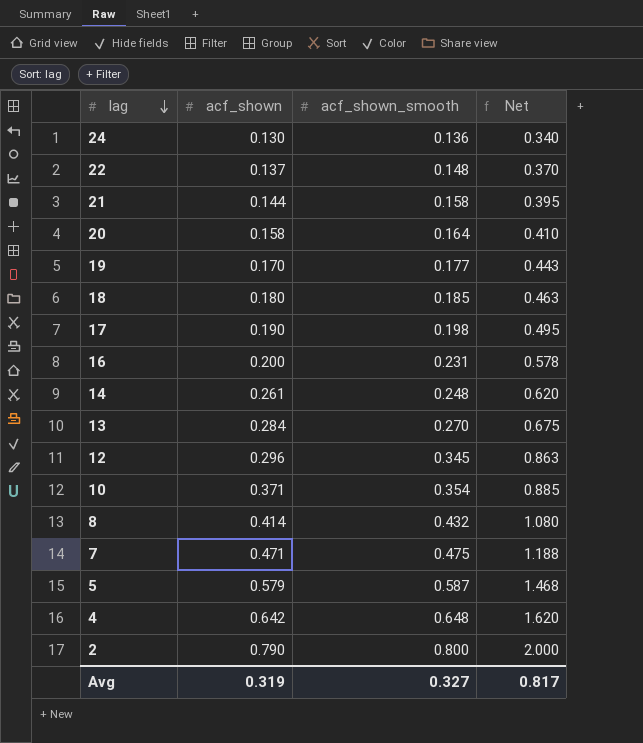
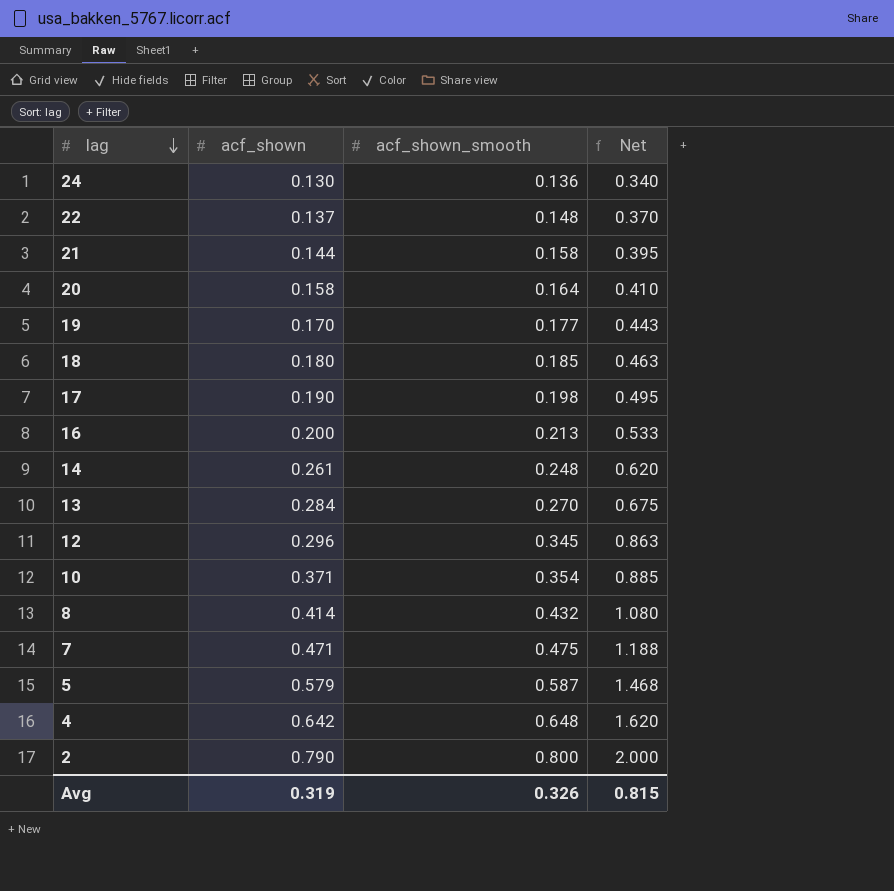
16 | acf_shown_smooth: 0.231 -> 0.213
16 | Net: 0.578 -> 0.533
Avg | acf_shown_smooth: 0.327 -> 0.326
Avg | Net: 0.817 -> 0.815

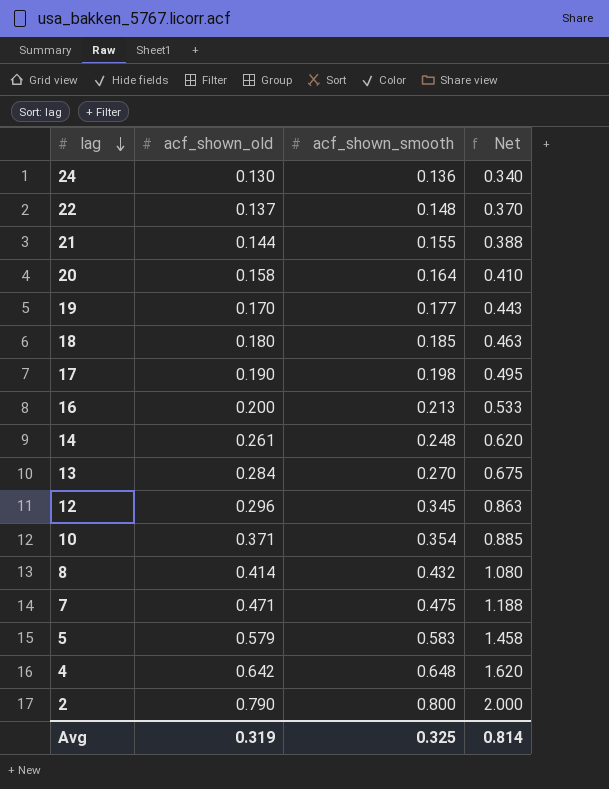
column name: acf_shown -> acf_shown_old
21 | acf_shown_smooth: 0.158 -> 0.155
21 | Net: 0.395 -> 0.388
5 | acf_shown_smooth: 0.587 -> 0.583
5 | Net: 1.468 -> 1.458
Avg | acf_shown_smooth: 0.326 -> 0.325
Avg | Net: 0.815 -> 0.814

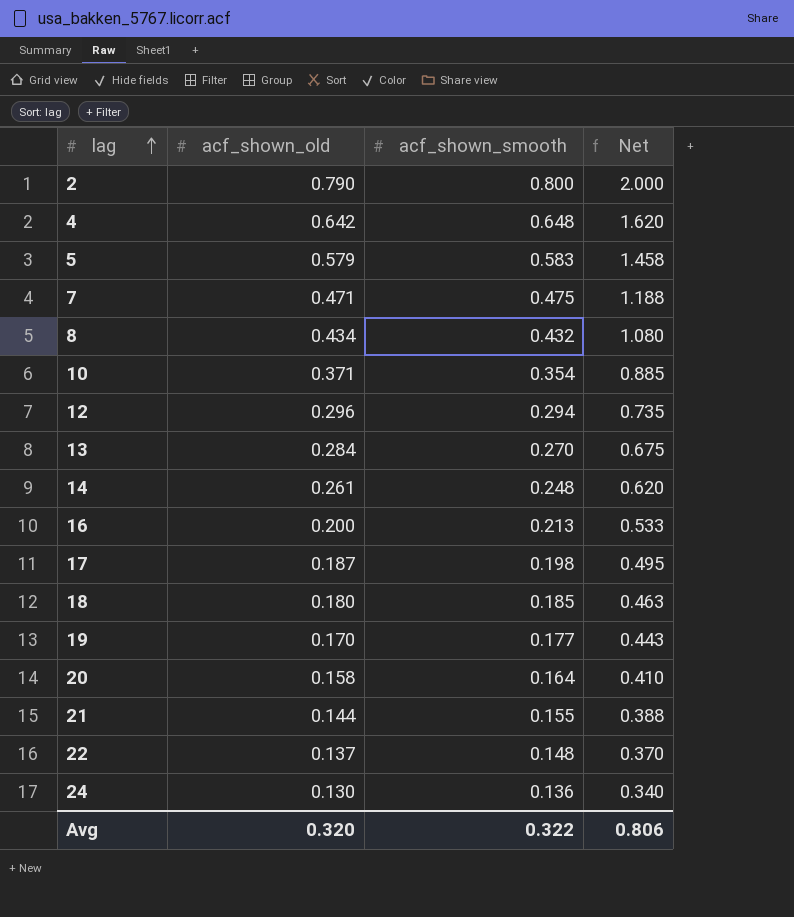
row order: lag descending -> lag ascending
8 | acf_shown_old: 0.414 -> 0.434
12 | acf_shown_smooth: 0.345 -> 0.294
12 | Net: 0.863 -> 0.735
17 | acf_shown_old: 0.190 -> 0.187
Avg | acf_shown_old: 0.319 -> 0.320
Avg | acf_shown_smooth: 0.325 -> 0.322
Avg | Net: 0.814 -> 0.806

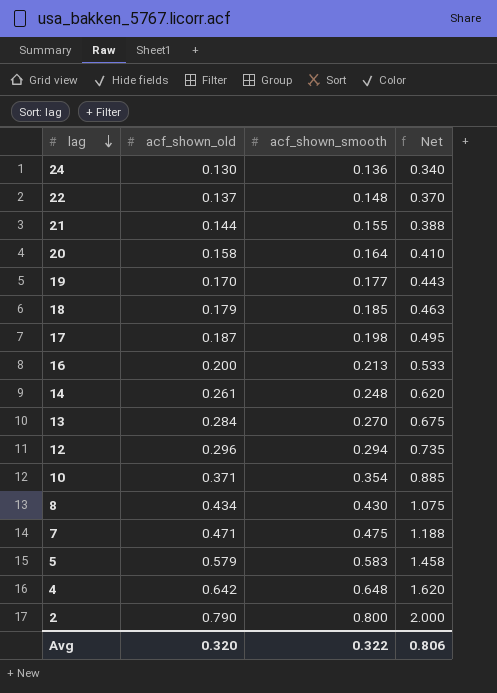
row order: lag ascending -> lag descending
18 | acf_shown_old: 0.180 -> 0.179
8 | acf_shown_smooth: 0.432 -> 0.430
8 | Net: 1.080 -> 1.075

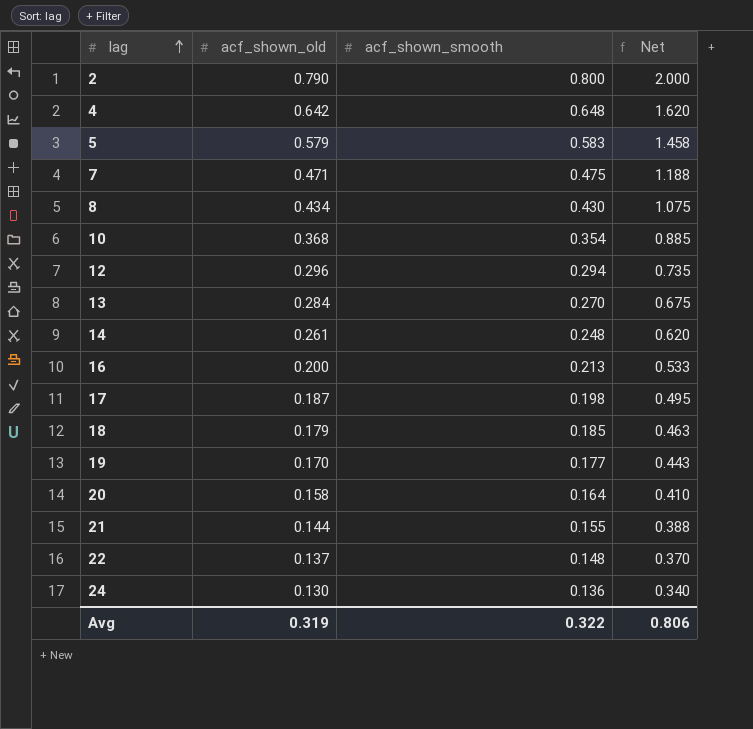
row order: lag descending -> lag ascending
10 | acf_shown_old: 0.371 -> 0.368
Avg | acf_shown_old: 0.320 -> 0.319

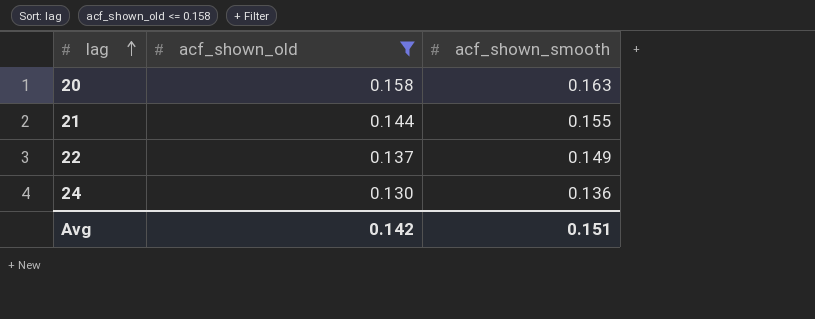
filter: none -> acf_shown_old <= 0.158
column Net | formula: [acf_shown_smooth] * 2.5 -> none
20 | acf_shown_smooth: 0.164 -> 0.163
22 | acf_shown_smooth: 0.148 -> 0.149
Avg | acf_shown_old: 0.319 -> 0.142
Avg | acf_shown_smooth: 0.322 -> 0.151

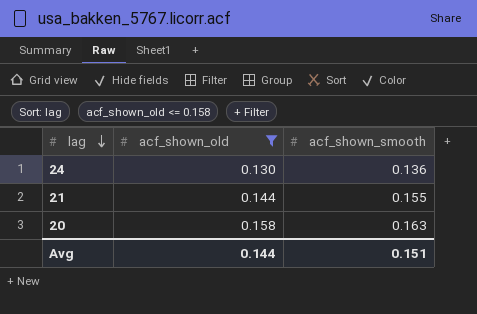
row order: lag ascending -> lag descending
row 22: 0.137 | 0.149 -> none
Avg | acf_shown_old: 0.142 -> 0.144

